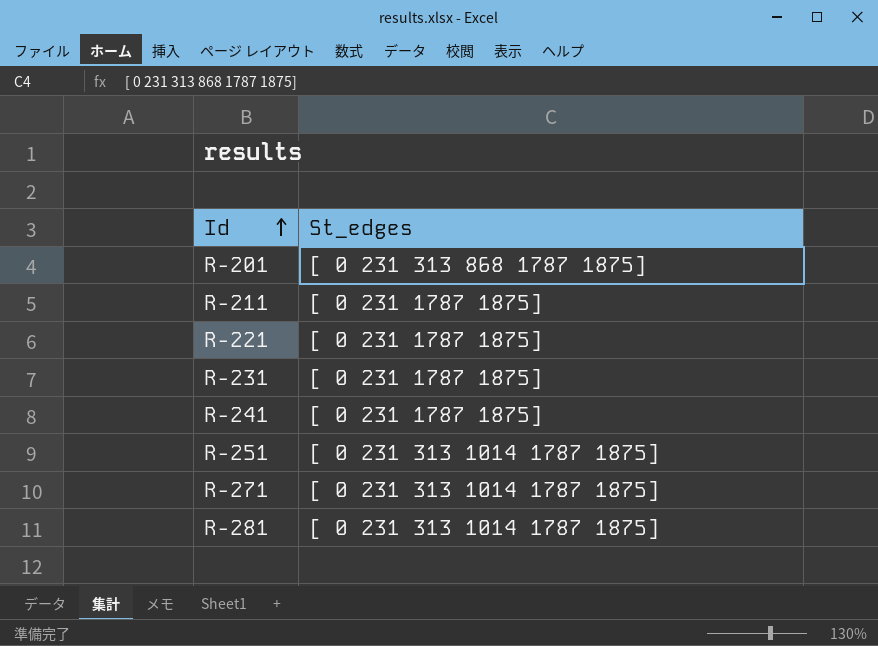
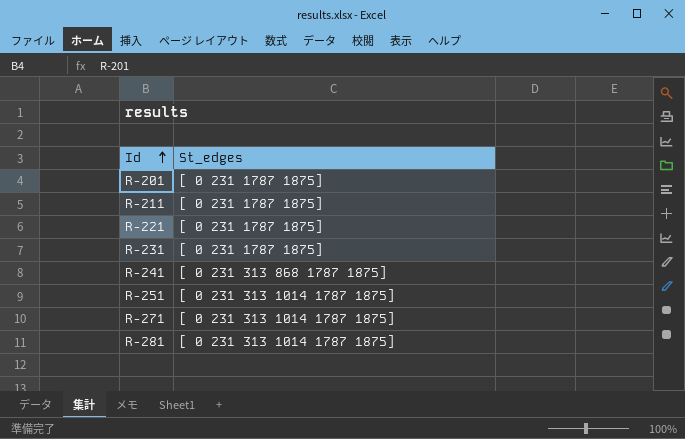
R-201 | St_edges: [ 0 231 313 868 1787 1875] -> [ 0 231 1787 1875]
R-241 | St_edges: [ 0 231 1787 1875] -> [ 0 231 313 868 1787 1875]

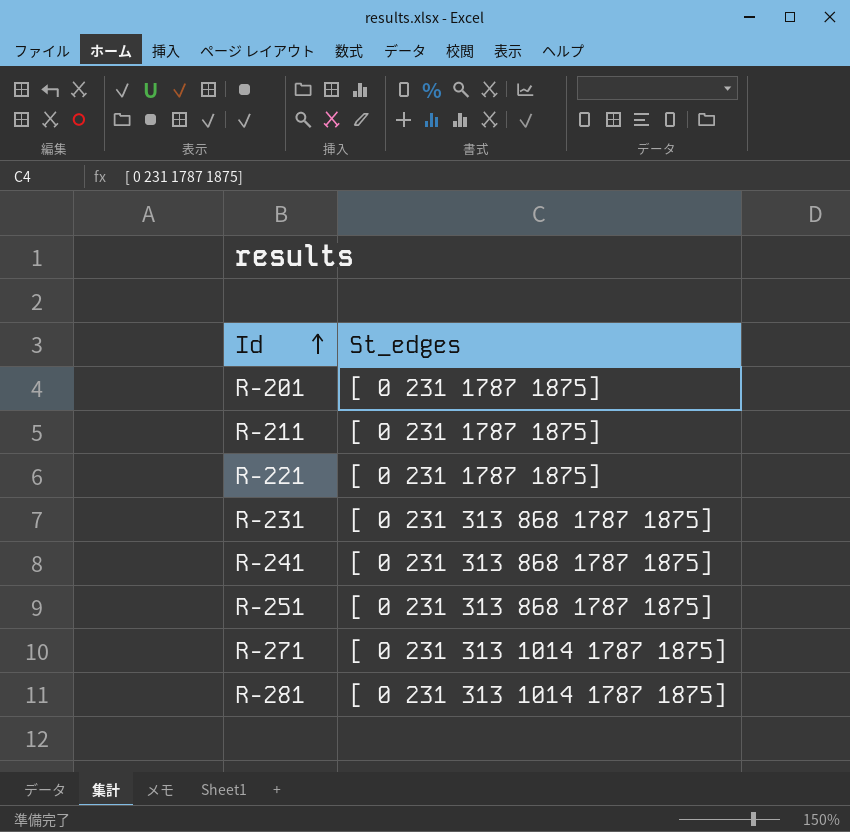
R-231 | St_edges: [ 0 231 1787 1875] -> [ 0 231 313 868 1787 1875]
R-251 | St_edges: [ 0 231 313 1014 1787 1875] -> [ 0 231 313 868 1787 1875]

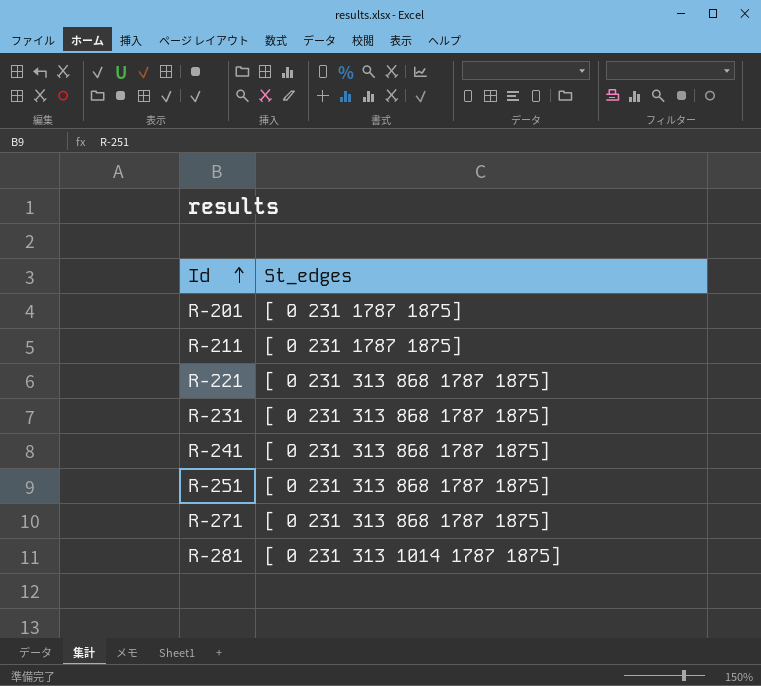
R-221 | St_edges: [ 0 231 1787 1875] -> [ 0 231 313 868 1787 1875]
R-271 | St_edges: [ 0 231 313 1014 1787 1875] -> [ 0 231 313 868 1787 1875]

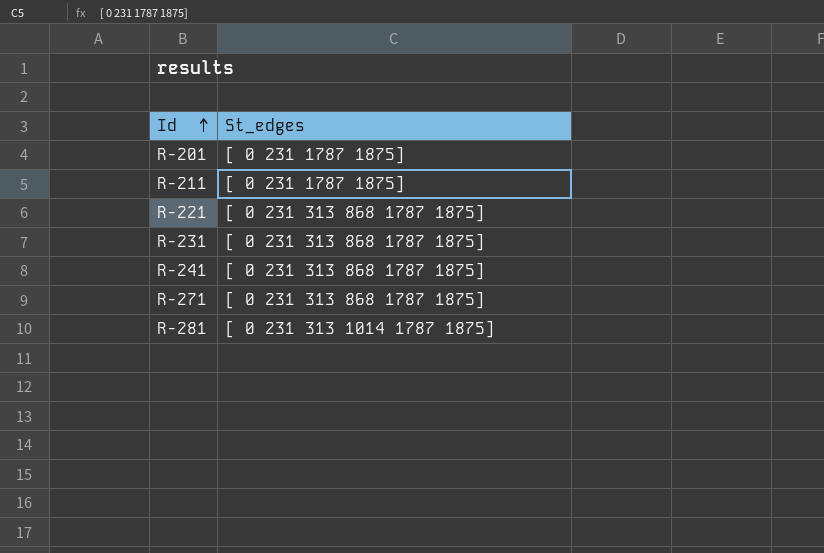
row R-251: [ 0 231 313 868 1787 1875] -> none

